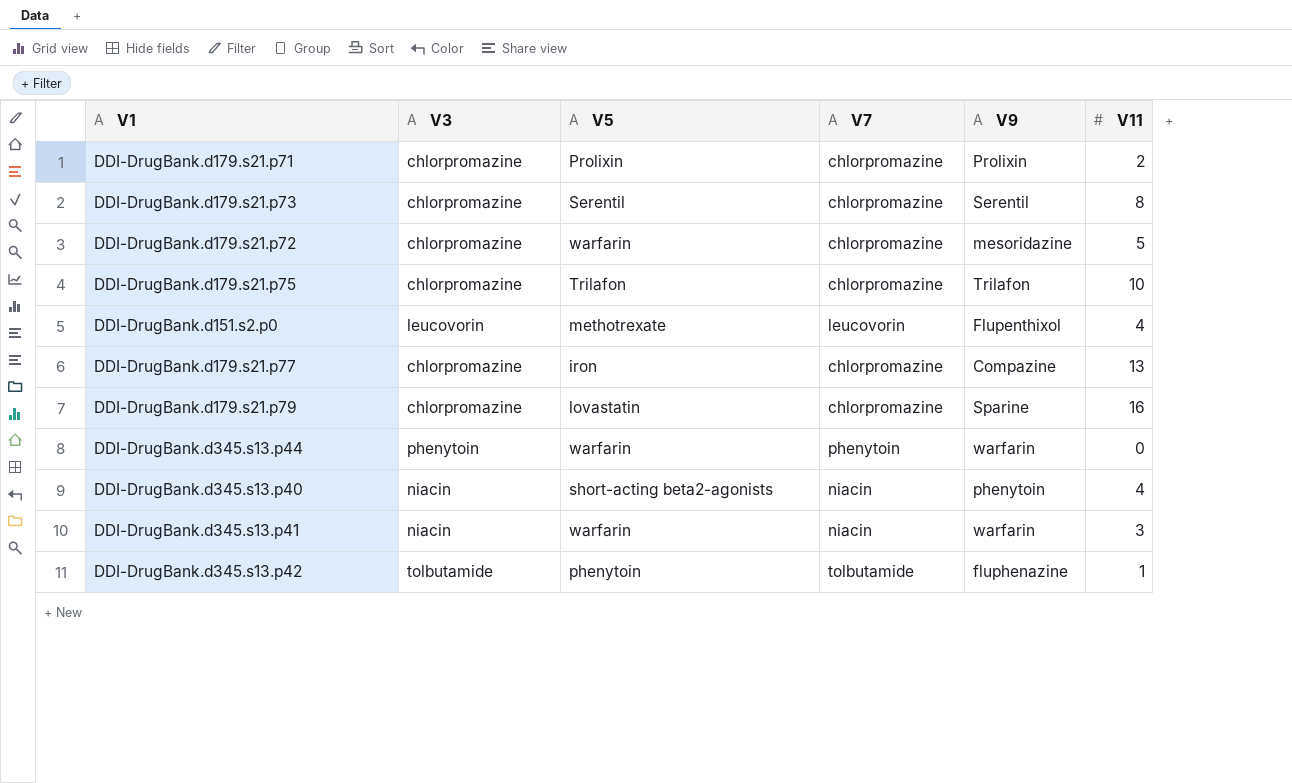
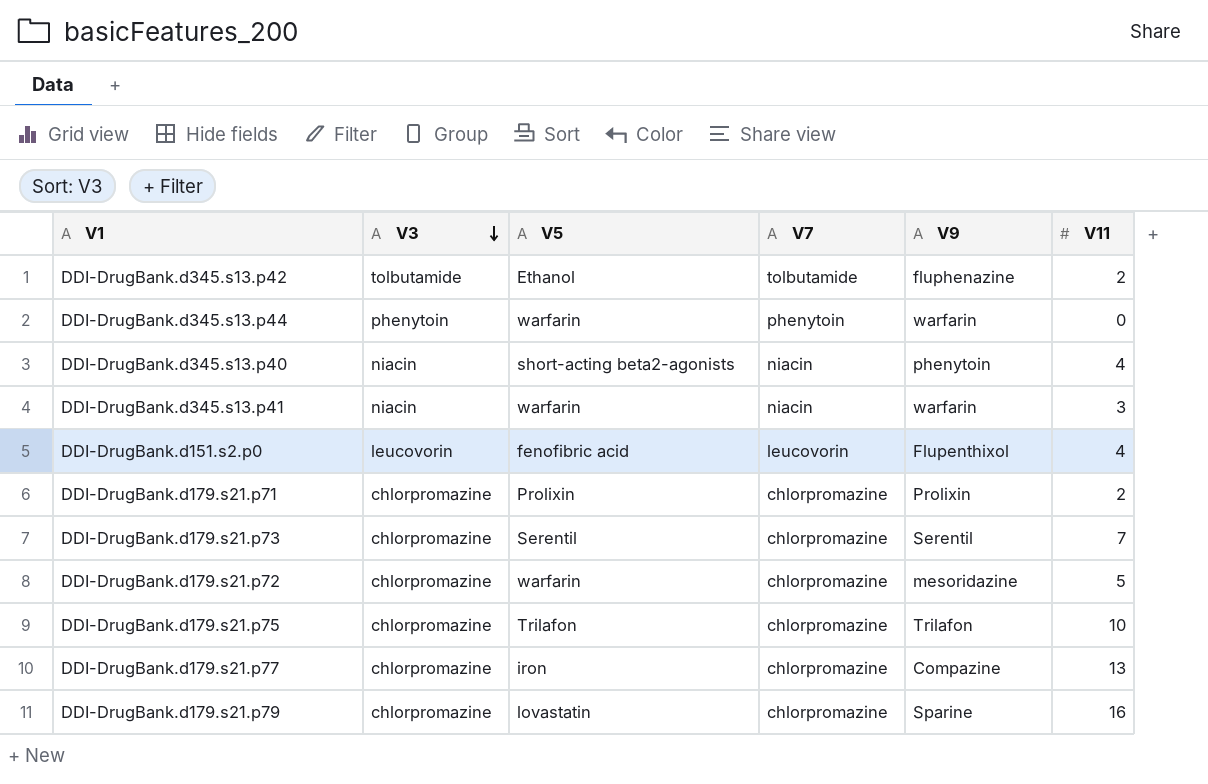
row order: none -> V3 descending
DDI-DrugBank.d345.s13.p42 | V5: phenytoin -> Ethanol
DDI-DrugBank.d345.s13.p42 | V11: 1 -> 2
DDI-DrugBank.d151.s2.p0 | V5: methotrexate -> fenofibric acid
DDI-DrugBank.d179.s21.p73 | V11: 8 -> 7

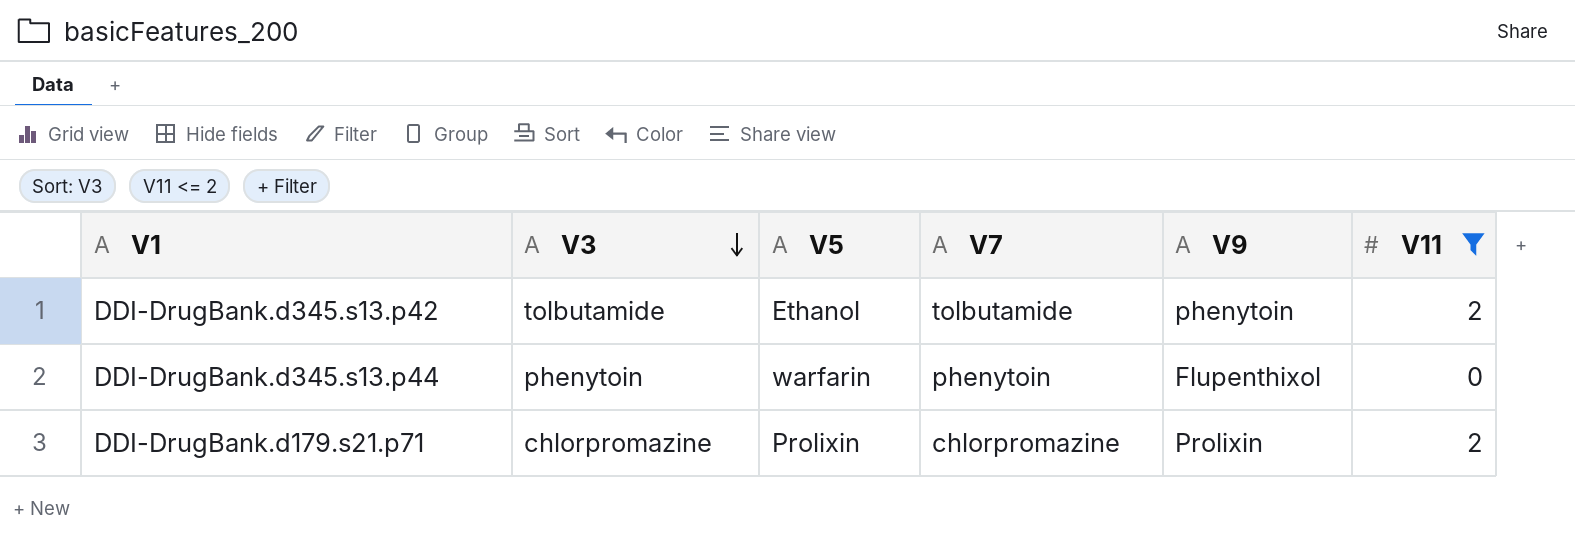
filter: none -> V11 <= 2
DDI-DrugBank.d345.s13.p42 | V9: fluphenazine -> phenytoin
DDI-DrugBank.d345.s13.p44 | V9: warfarin -> Flupenthixol

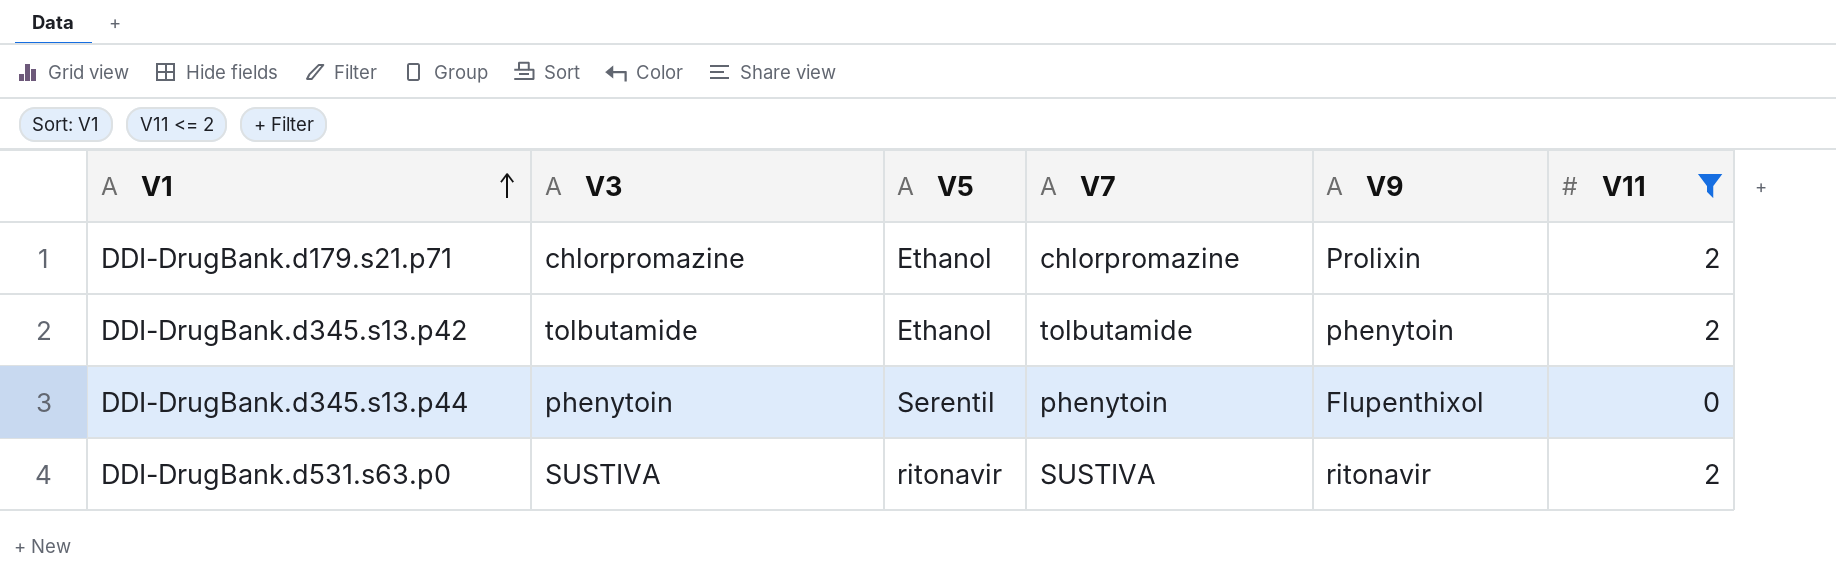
row order: V3 descending -> V1 ascending
DDI-DrugBank.d179.s21.p71 | V5: Prolixin -> Ethanol
DDI-DrugBank.d345.s13.p44 | V5: warfarin -> Serentil
row DDI-DrugBank.d531.s63.p0: none -> SUSTIVA | ritonavir | SUSTIVA | ritonavir | 2

